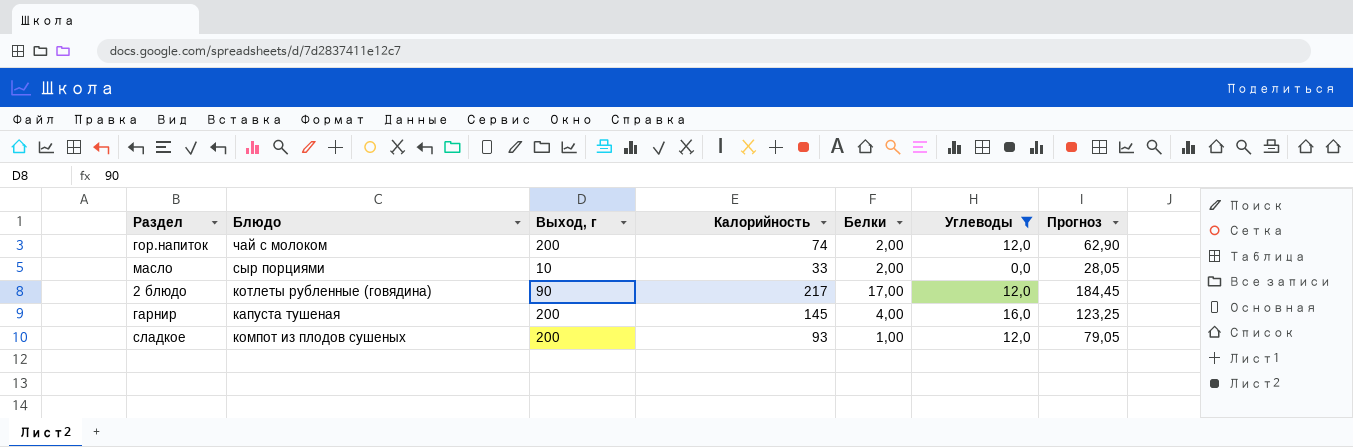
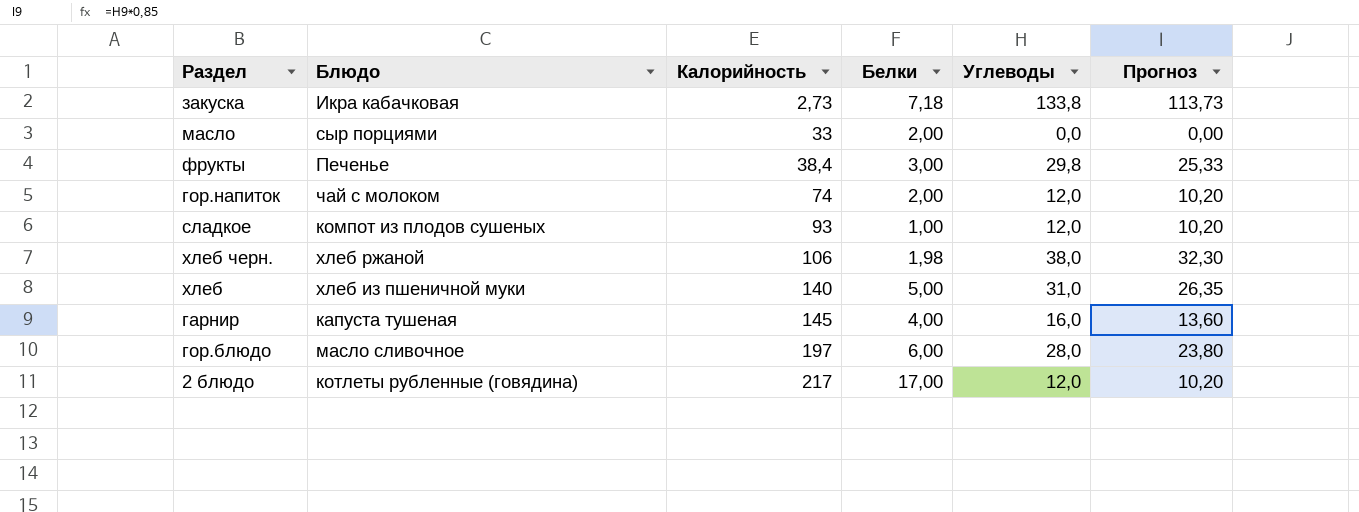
filter: Углеводы <= 16,0 -> none
row order: none -> Калорийность ascending
column Выход, г | position: 3 -> none
column Прогноз | formula: [Калорийность] * 0,85 -> [Углеводы] * 0,85

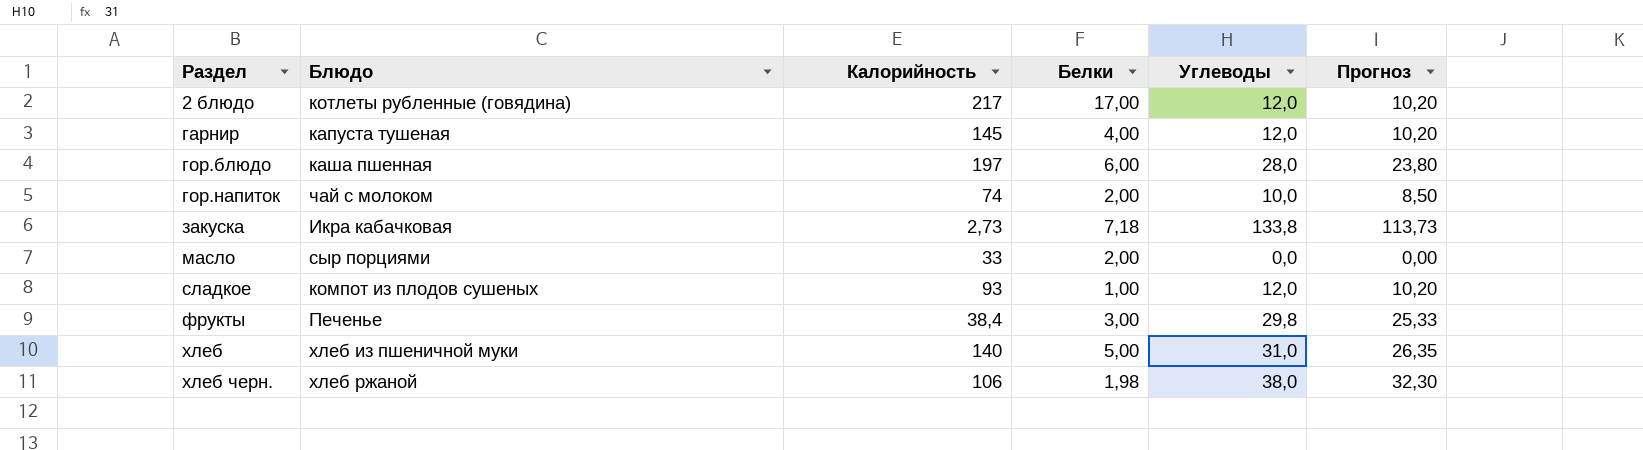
row order: Калорийность ascending -> Раздел ascending
гарнир | Углеводы: 16,0 -> 12,0
гарнир | Прогноз: 13,60 -> 10,20
гор.блюдо | Блюдо: масло сливочное -> каша пшенная
гор.напиток | Углеводы: 12,0 -> 10,0
гор.напиток | Прогноз: 10,20 -> 8,50

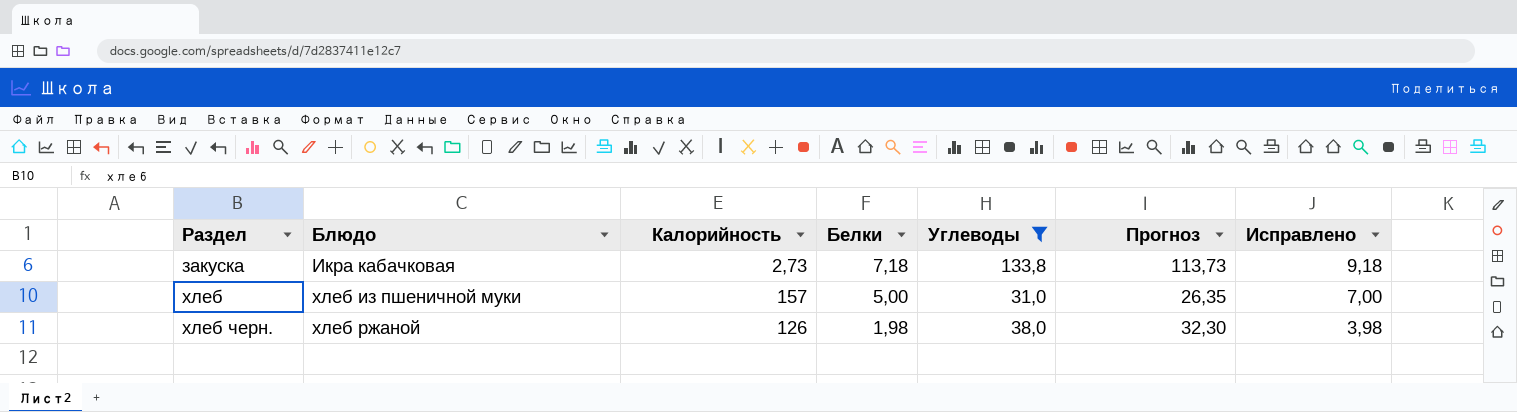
filter: none -> Углеводы >= 31,0
column Исправлено | formula: none -> [Белки] + 2
хлеб | Калорийность: 140 -> 157
хлеб черн. | Калорийность: 106 -> 126

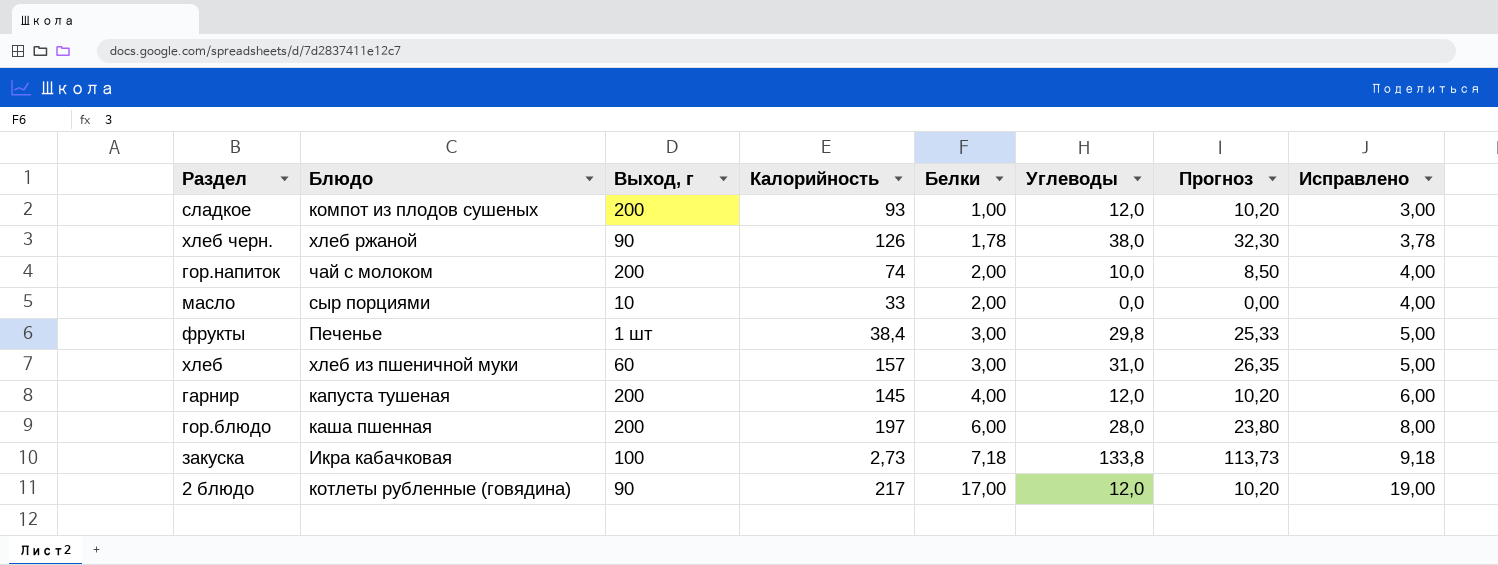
filter: Углеводы >= 31,0 -> none
row order: Раздел ascending -> Белки ascending
column Выход, г | position: none -> 3
хлеб черн. | Белки: 1,98 -> 1,78
хлеб черн. | Исправлено: 3,98 -> 3,78
хлеб | Белки: 5,00 -> 3,00
хлеб | Исправлено: 7,00 -> 5,00

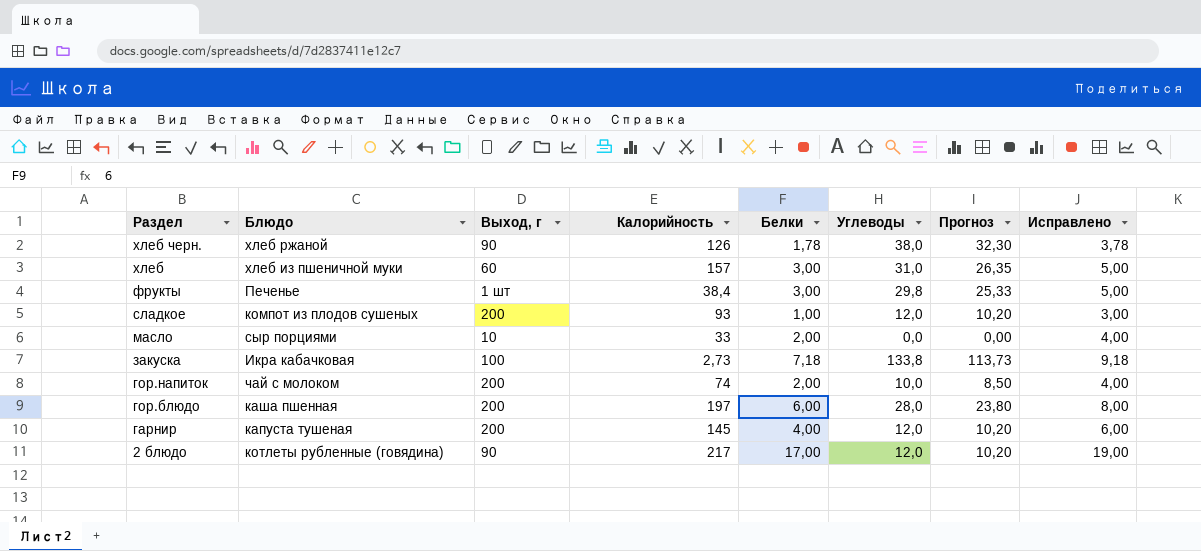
row order: Белки ascending -> Раздел descending

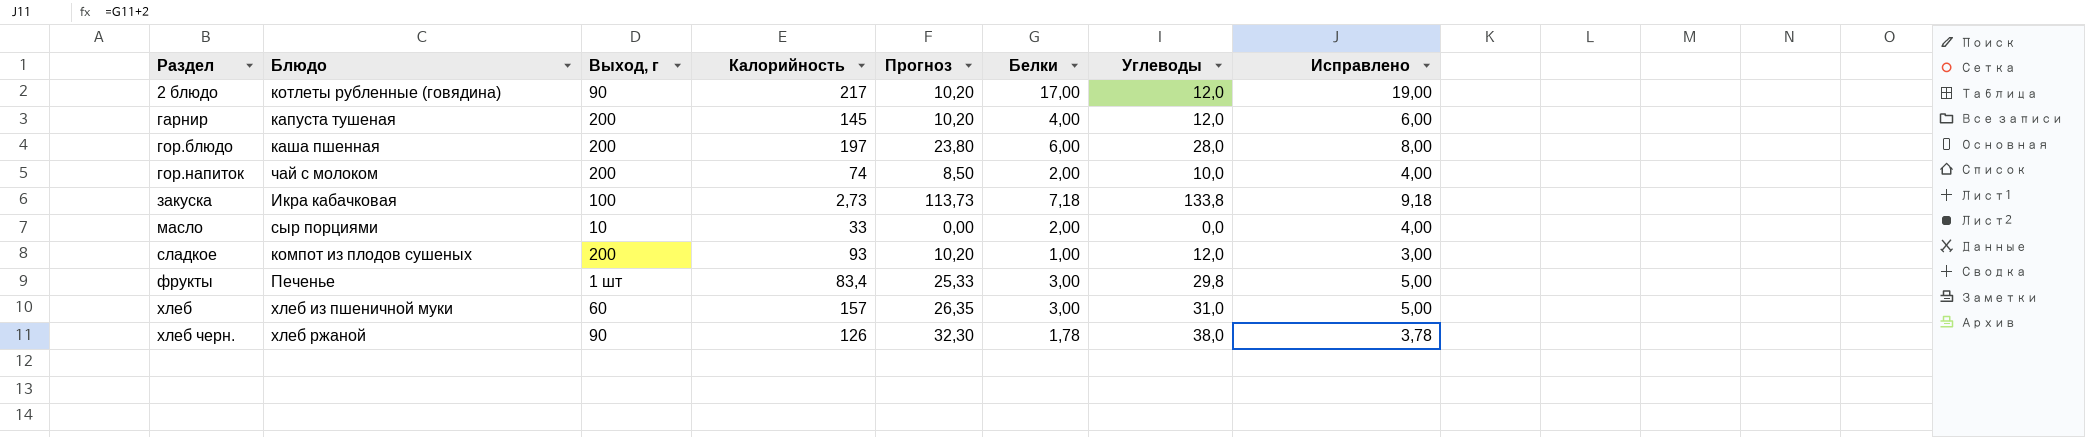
row order: Раздел descending -> Раздел ascending
column Прогноз | position: 7 -> 5
фрукты | Калорийность: 38,4 -> 83,4

